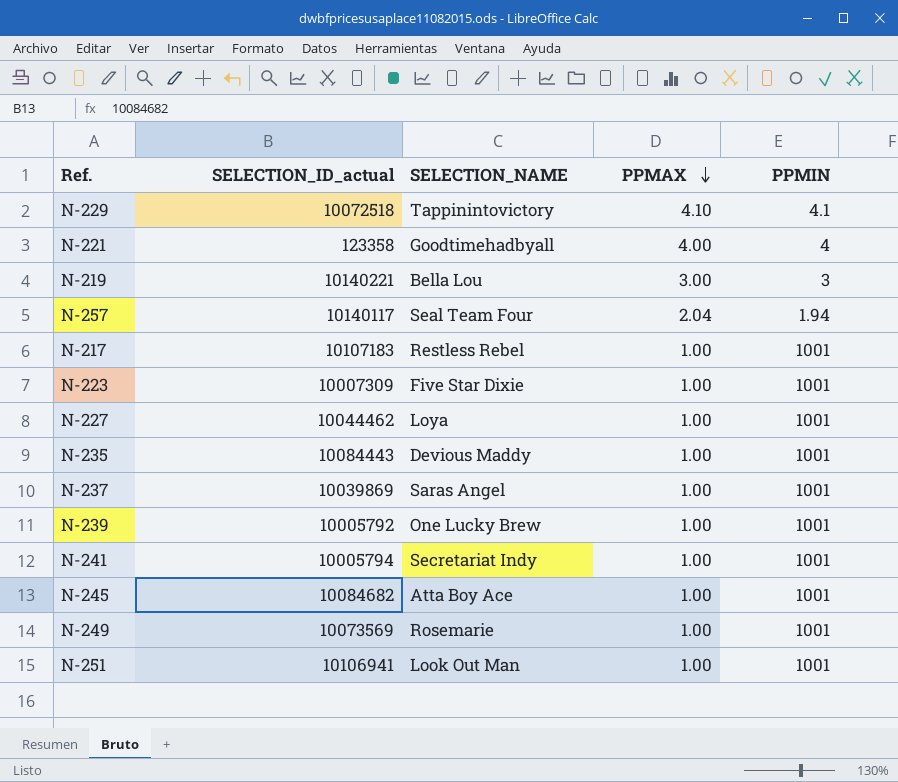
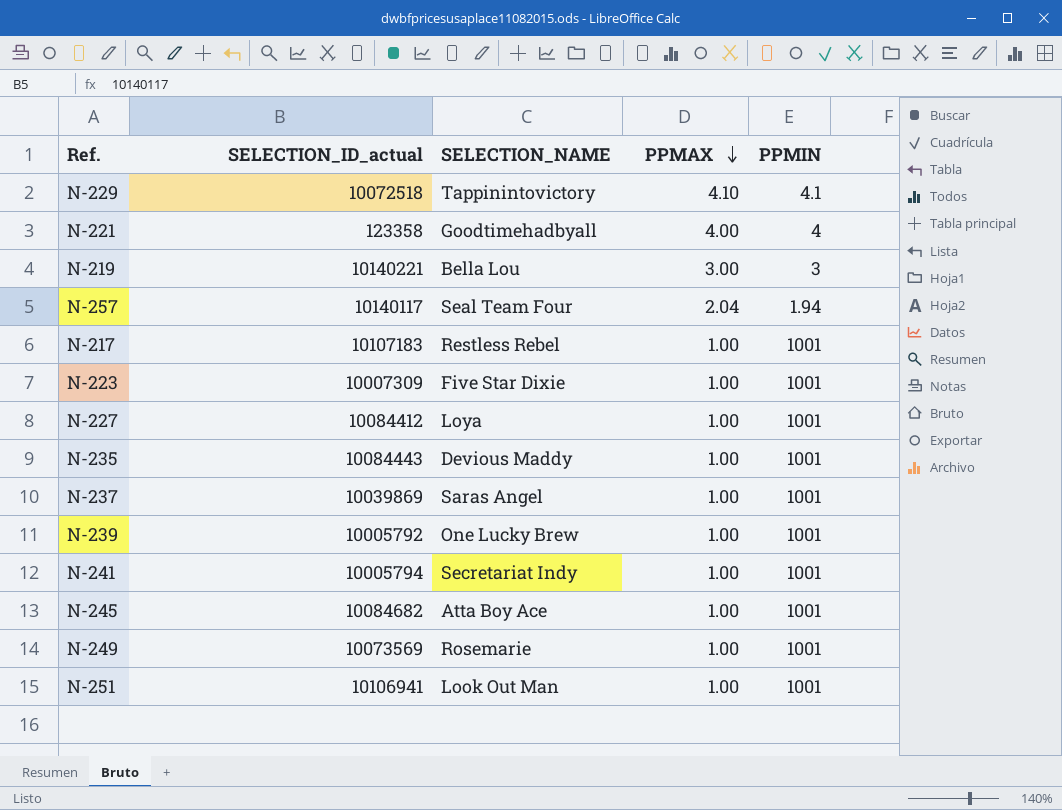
N-227 | SELECTION_ID_actual: 10044462 -> 10084412

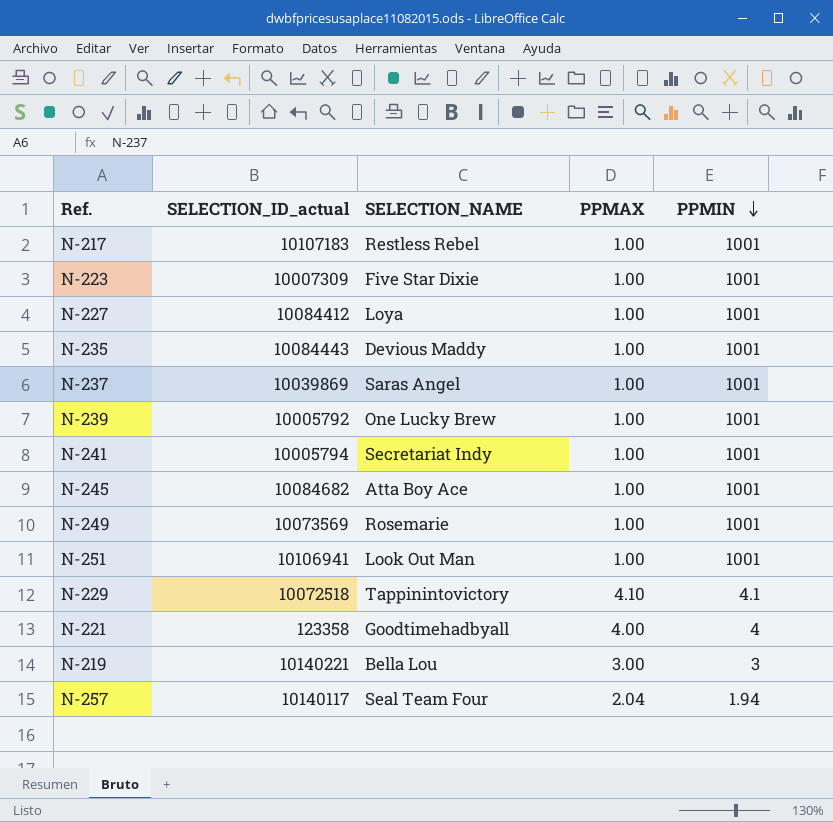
row order: PPMAX descending -> PPMIN descending

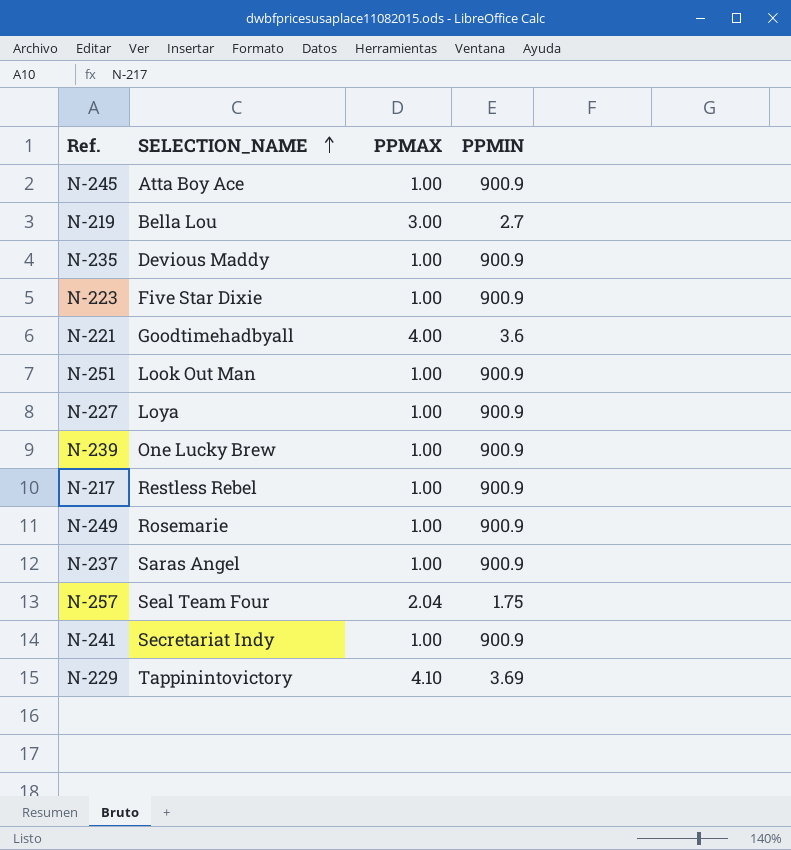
row order: PPMIN descending -> SELECTION_NAME ascending
column SELECTION_ID_actual | position: 2 -> none
N-245 | PPMIN: 1001 -> 900.9
N-219 | PPMIN: 3 -> 2.7
N-235 | PPMIN: 1001 -> 900.9
N-223 | PPMIN: 1001 -> 900.9
N-221 | PPMIN: 4 -> 3.6
N-251 | PPMIN: 1001 -> 900.9
N-227 | PPMIN: 1001 -> 900.9
N-239 | PPMIN: 1001 -> 900.9
N-217 | PPMIN: 1001 -> 900.9
N-249 | PPMIN: 1001 -> 900.9
N-237 | PPMIN: 1001 -> 900.9
N-257 | PPMIN: 1.94 -> 1.75
N-241 | PPMIN: 1001 -> 900.9
N-229 | PPMIN: 4.1 -> 3.69

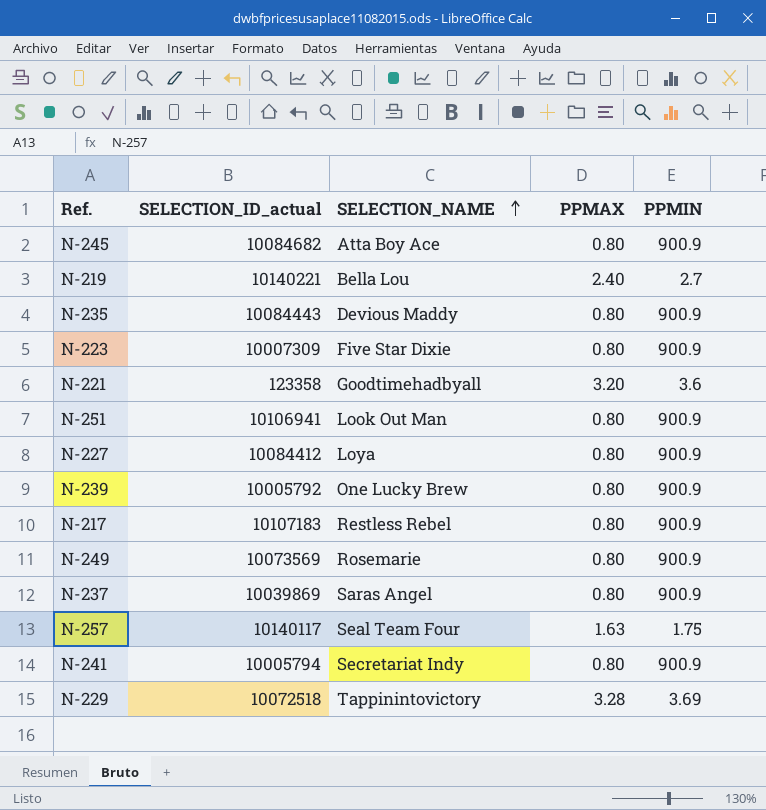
column SELECTION_ID_actual | position: none -> 2
N-245 | PPMAX: 1.00 -> 0.80
N-219 | PPMAX: 3.00 -> 2.40
N-235 | PPMAX: 1.00 -> 0.80
N-223 | PPMAX: 1.00 -> 0.80
N-221 | PPMAX: 4.00 -> 3.20
N-251 | PPMAX: 1.00 -> 0.80
N-227 | PPMAX: 1.00 -> 0.80
N-239 | PPMAX: 1.00 -> 0.80
N-217 | PPMAX: 1.00 -> 0.80
N-249 | PPMAX: 1.00 -> 0.80
N-237 | PPMAX: 1.00 -> 0.80
N-257 | PPMAX: 2.04 -> 1.63
N-241 | PPMAX: 1.00 -> 0.80
N-229 | PPMAX: 4.10 -> 3.28

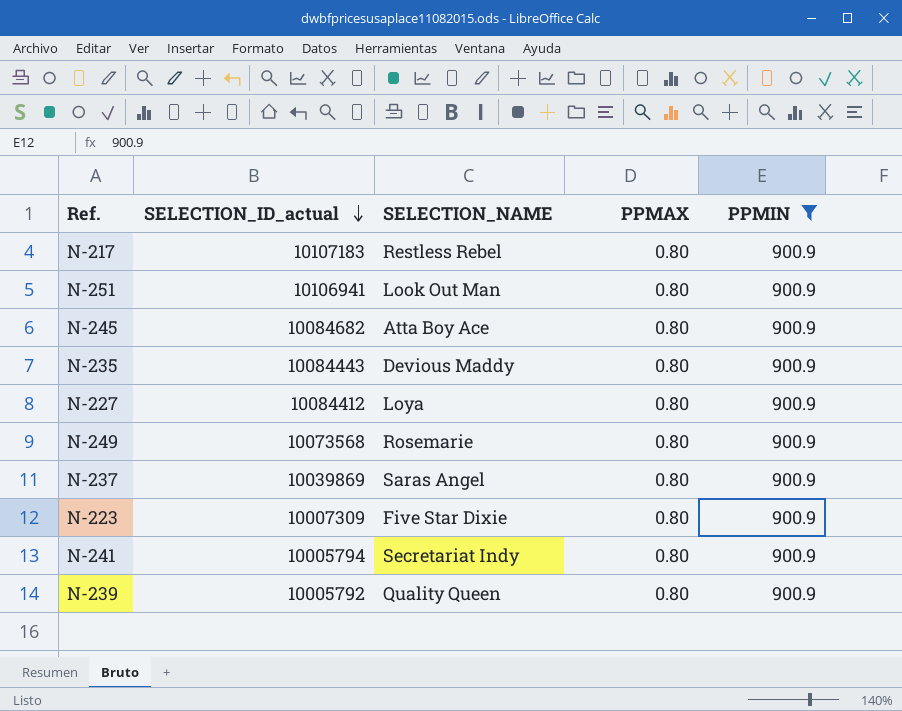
filter: none -> PPMIN = 900.9
row order: SELECTION_NAME ascending -> SELECTION_ID_actual descending
N-249 | SELECTION_ID_actual: 10073569 -> 10073568
N-239 | SELECTION_NAME: One Lucky Brew -> Quality Queen

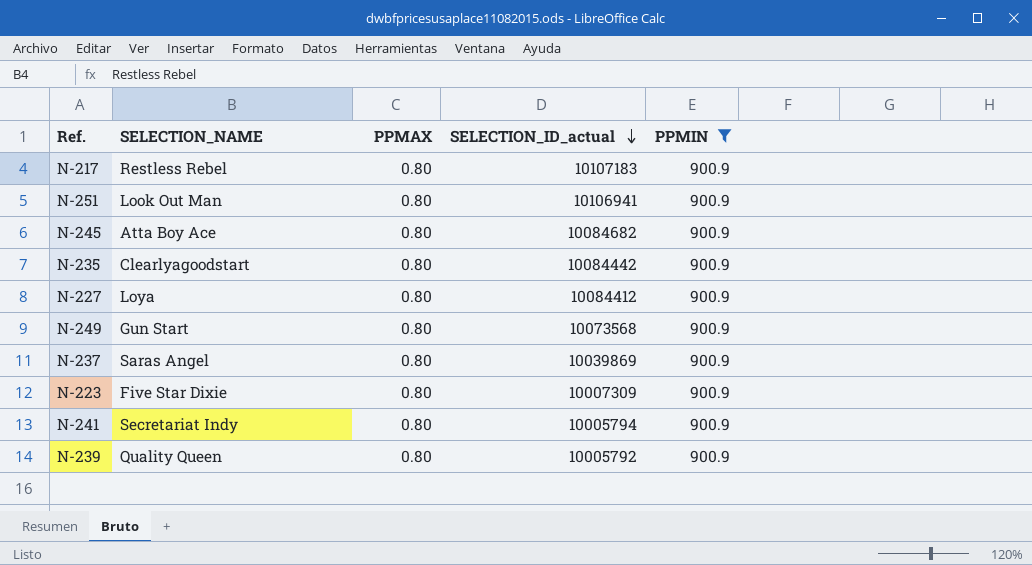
column SELECTION_ID_actual | position: 2 -> 4
N-235 | SELECTION_NAME: Devious Maddy -> Clearlyagoodstart
N-235 | SELECTION_ID_actual: 10084443 -> 10084442
N-249 | SELECTION_NAME: Rosemarie -> Gun Start

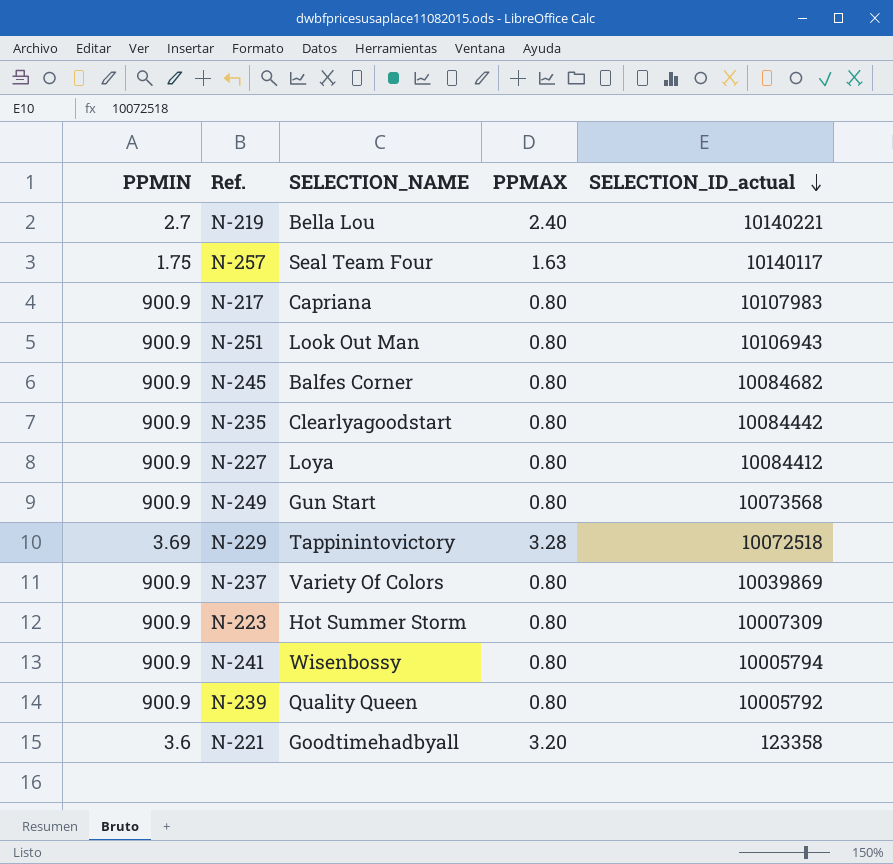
filter: PPMIN = 900.9 -> none
column PPMIN | position: 5 -> 1
N-217 | SELECTION_NAME: Restless Rebel -> Capriana
N-217 | SELECTION_ID_actual: 10107183 -> 10107983
N-251 | SELECTION_ID_actual: 10106941 -> 10106943
N-245 | SELECTION_NAME: Atta Boy Ace -> Balfes Corner
N-237 | SELECTION_NAME: Saras Angel -> Variety Of Colors
N-223 | SELECTION_NAME: Five Star Dixie -> Hot Summer Storm
N-241 | SELECTION_NAME: Secretariat Indy -> Wisenbossy

